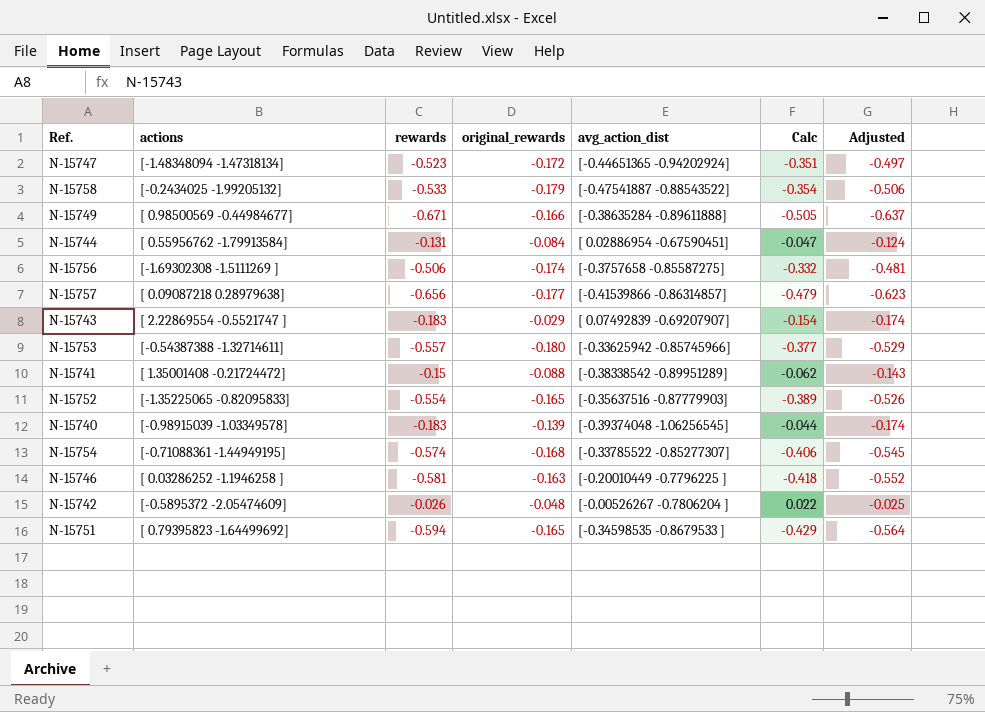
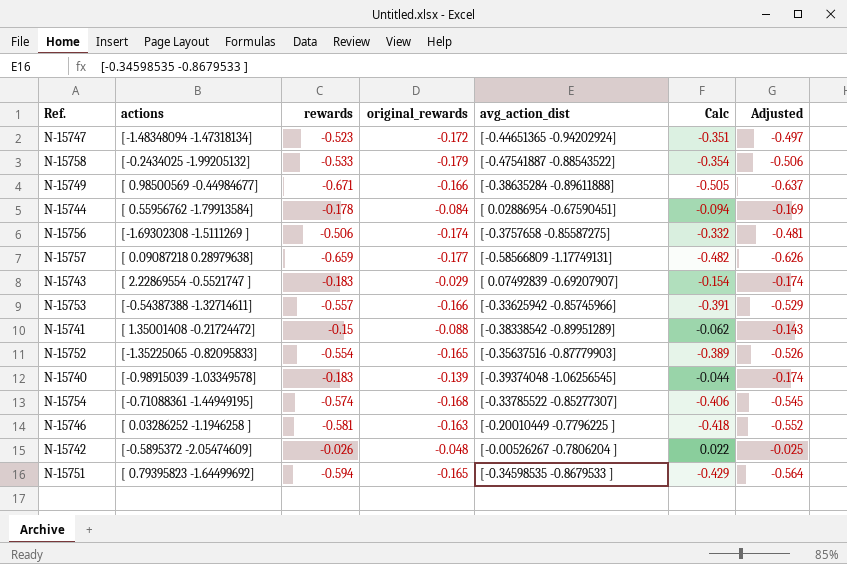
N-15744 | rewards: -0.131 -> -0.178
N-15744 | Calc: -0.047 -> -0.094
N-15744 | Adjusted: -0.124 -> -0.169
N-15757 | rewards: -0.656 -> -0.659
N-15757 | avg_action_dist: [-0.41539866 -0.86314857] -> [-0.58566809 -1.17749131]
N-15757 | Calc: -0.479 -> -0.482
N-15757 | Adjusted: -0.623 -> -0.626
N-15753 | original_rewards: -0.180 -> -0.166
N-15753 | Calc: -0.377 -> -0.391

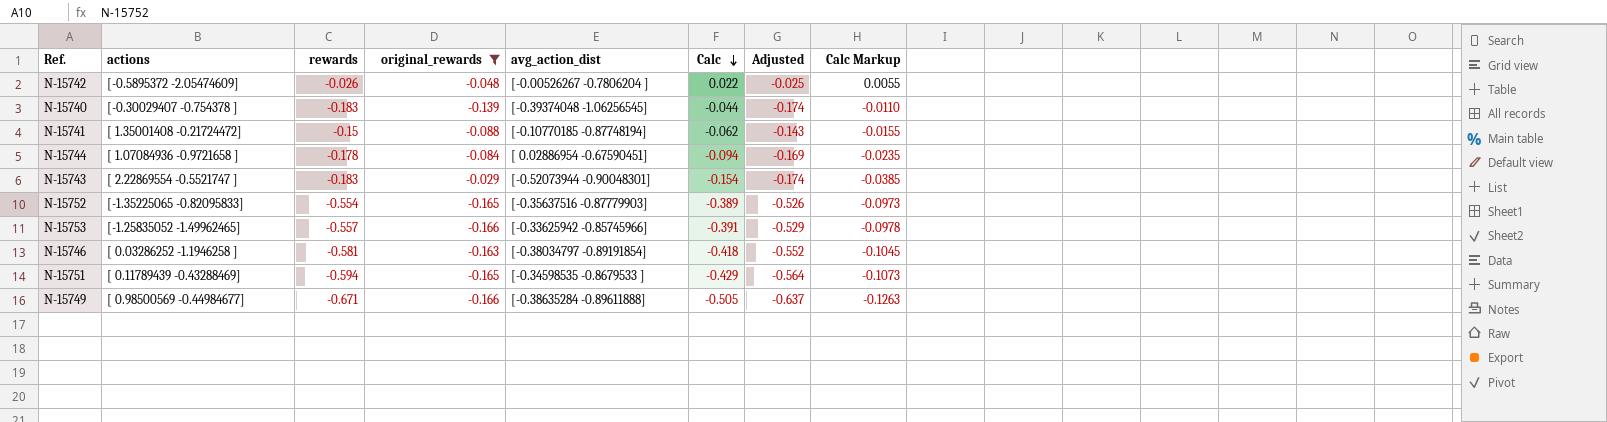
filter: none -> original_rewards >= -0.166
row order: none -> Calc descending
column Calc Markup | formula: none -> [Calc] * 0.25
N-15740 | actions: [-0.98915039 -1.03349578] -> [-0.30029407 -0.754378 ]
N-15741 | avg_action_dist: [-0.38338542 -0.89951289] -> [-0.10770185 -0.87748194]
N-15744 | actions: [ 0.55956762 -1.79913584] -> [ 1.07084936 -0.9721658 ]
N-15743 | avg_action_dist: [ 0.07492839 -0.69207907] -> [-0.52073944 -0.90048301]
N-15753 | actions: [-0.54387388 -1.32714611] -> [-1.25835052 -1.49962465]
N-15746 | avg_action_dist: [-0.20010449 -0.7796225 ] -> [-0.38034797 -0.89191854]
N-15751 | actions: [ 0.79395823 -1.64499692] -> [ 0.11789439 -0.43288469]

